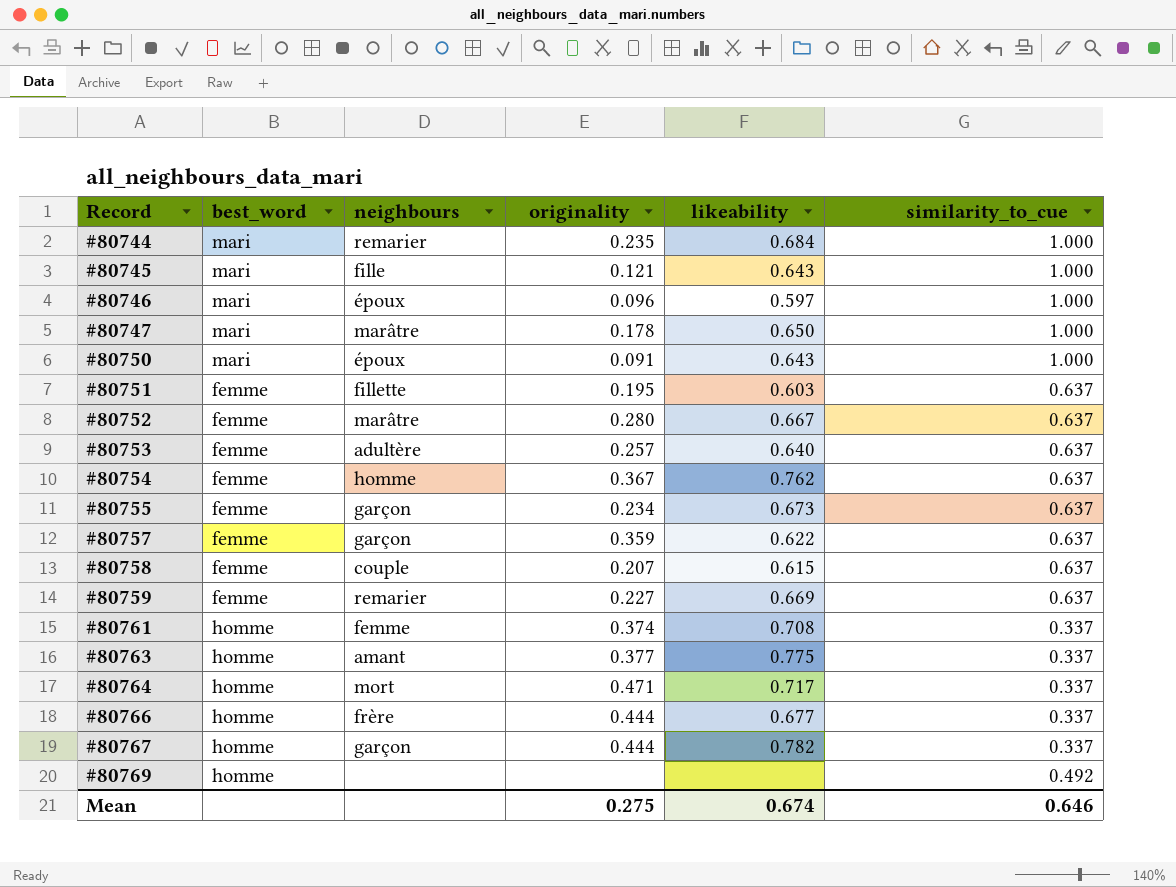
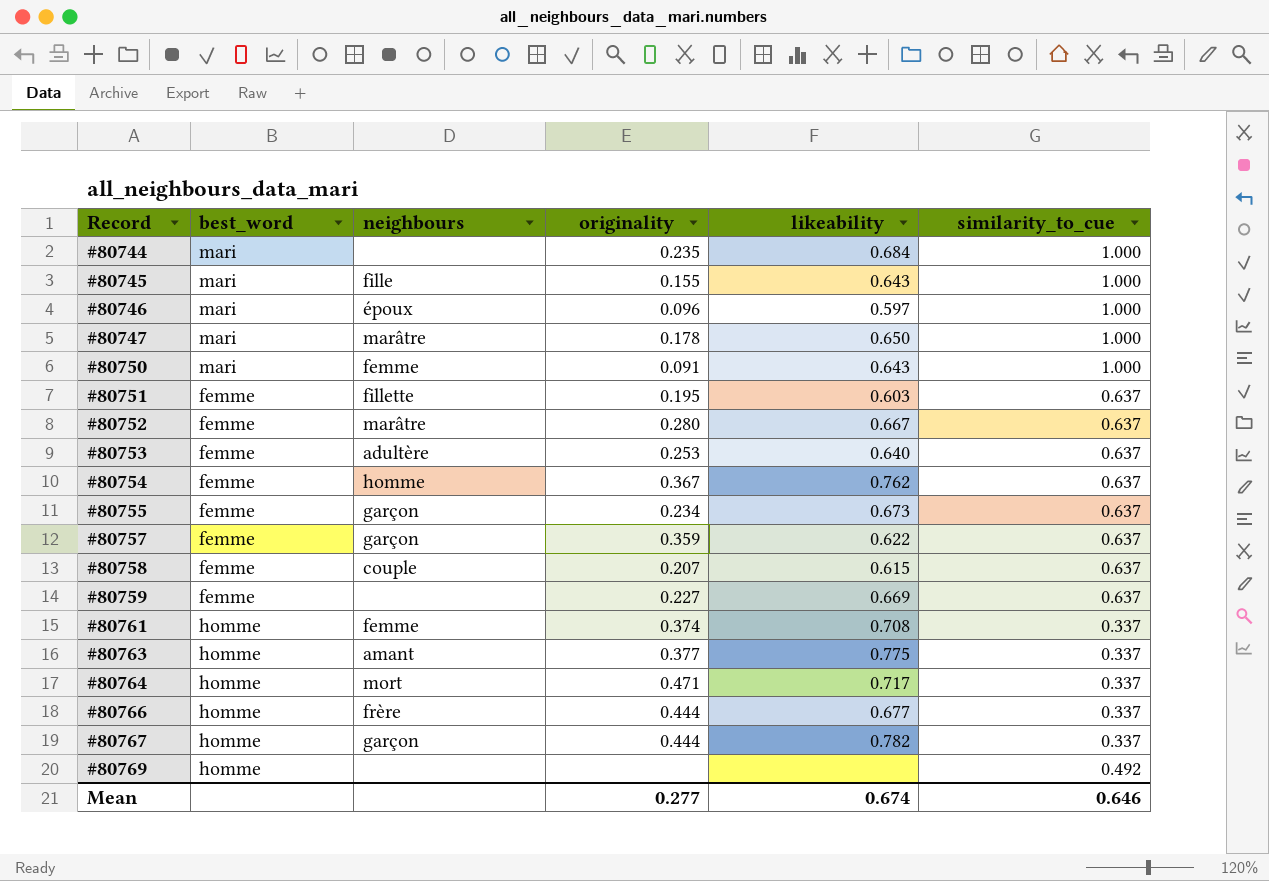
#80744 | neighbours: remarier -> none
#80745 | originality: 0.121 -> 0.155
#80750 | neighbours: époux -> femme
#80753 | originality: 0.257 -> 0.253
#80759 | neighbours: remarier -> none
Mean | originality: 0.275 -> 0.277

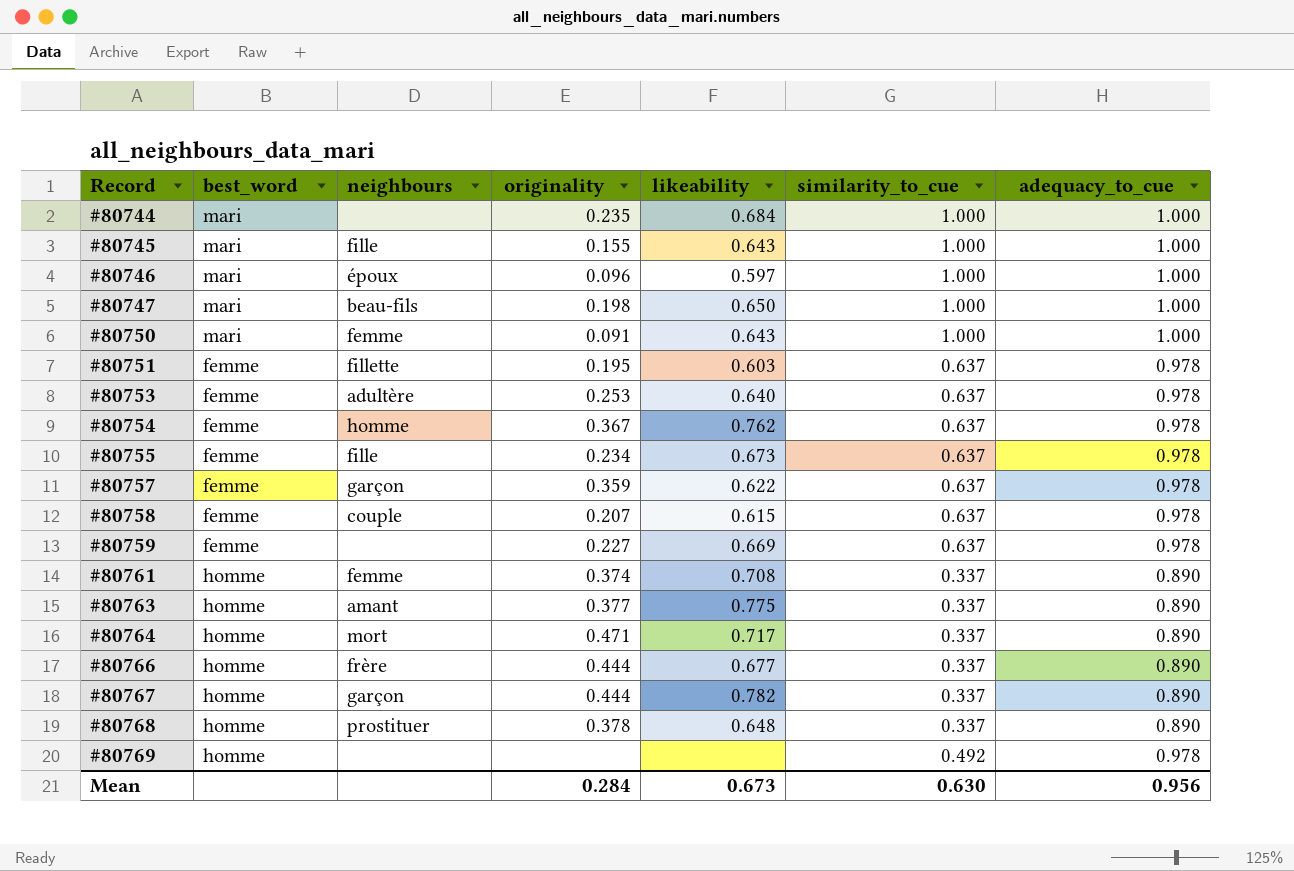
column adequacy_to_cue | position: none -> 7
row #80752: femme | marâtre | 0.280 | 0.667 | 0.637 -> none
#80747 | neighbours: marâtre -> beau-fils
#80747 | originality: 0.178 -> 0.198
#80755 | neighbours: garçon -> fille
row #80768: none -> homme | prostituer | 0.378 | 0.648 | 0.337 | 0.890
Mean | originality: 0.277 -> 0.284
Mean | likeability: 0.674 -> 0.673
Mean | similarity_to_cue: 0.646 -> 0.630

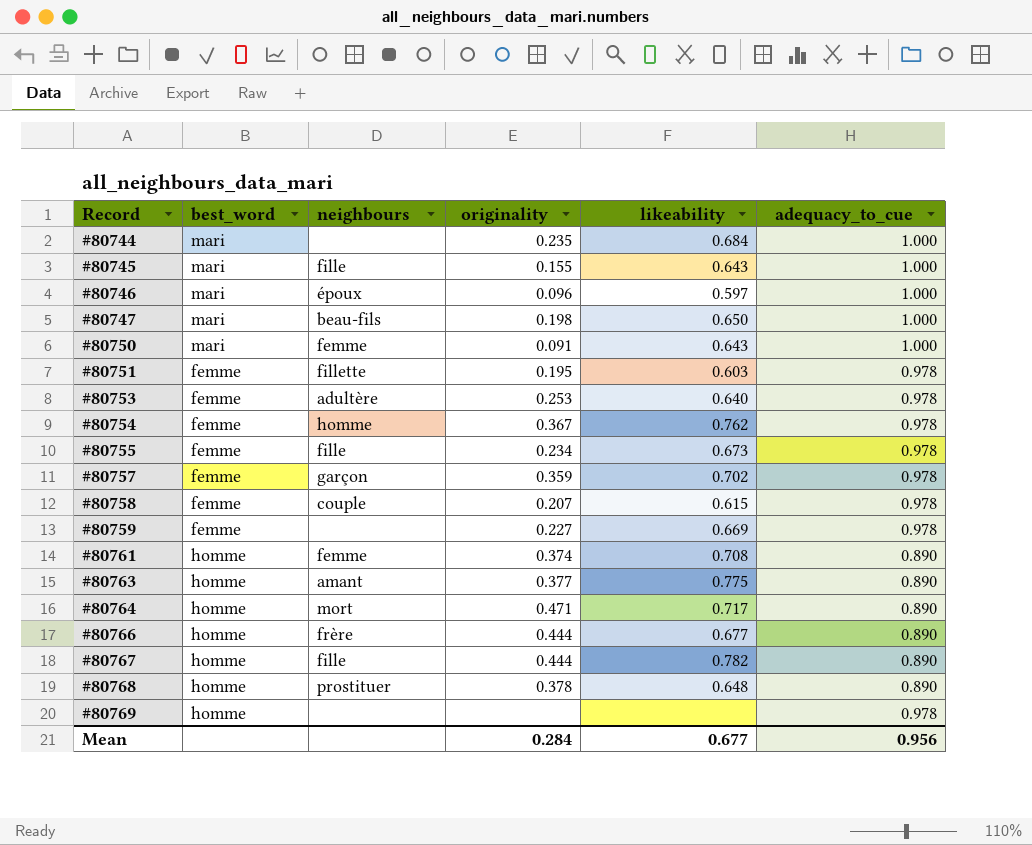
column similarity_to_cue | position: 6 -> none
#80757 | likeability: 0.622 -> 0.702
#80767 | neighbours: garçon -> fille
Mean | likeability: 0.673 -> 0.677

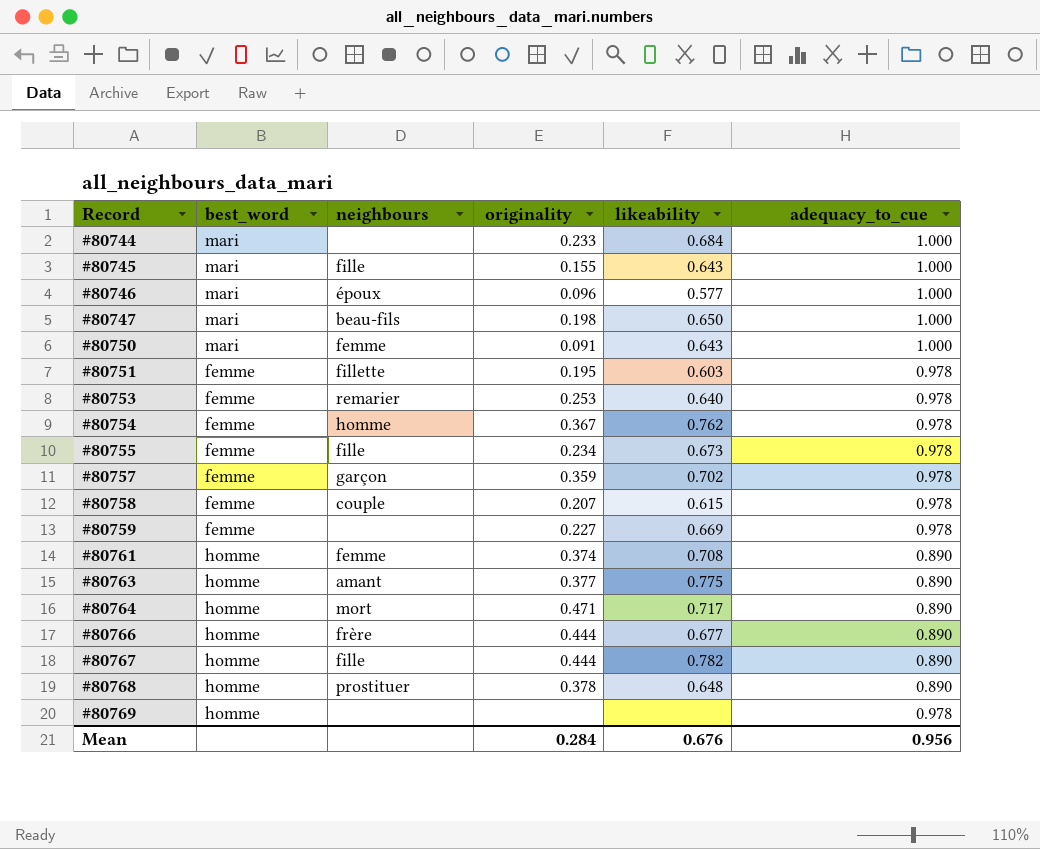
#80744 | originality: 0.235 -> 0.233
#80746 | likeability: 0.597 -> 0.577
#80753 | neighbours: adultère -> remarier
Mean | likeability: 0.677 -> 0.676

